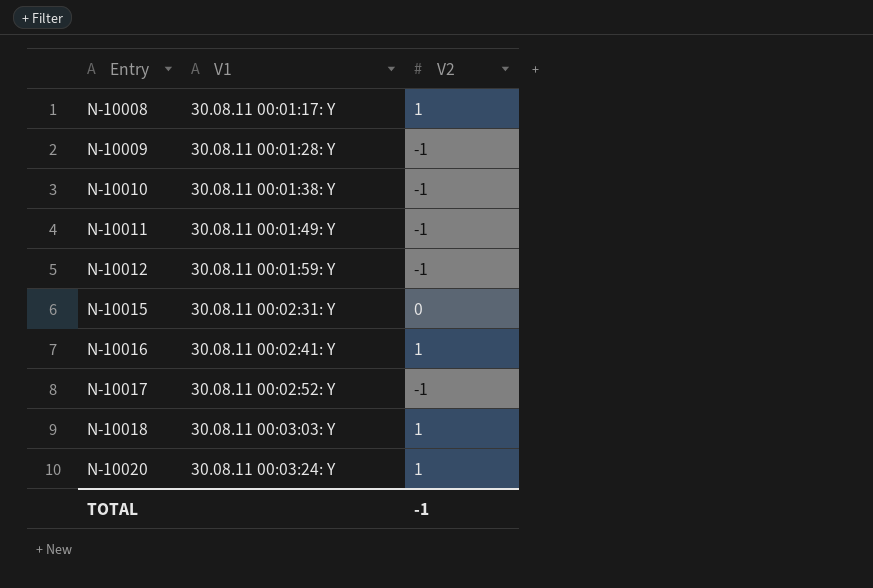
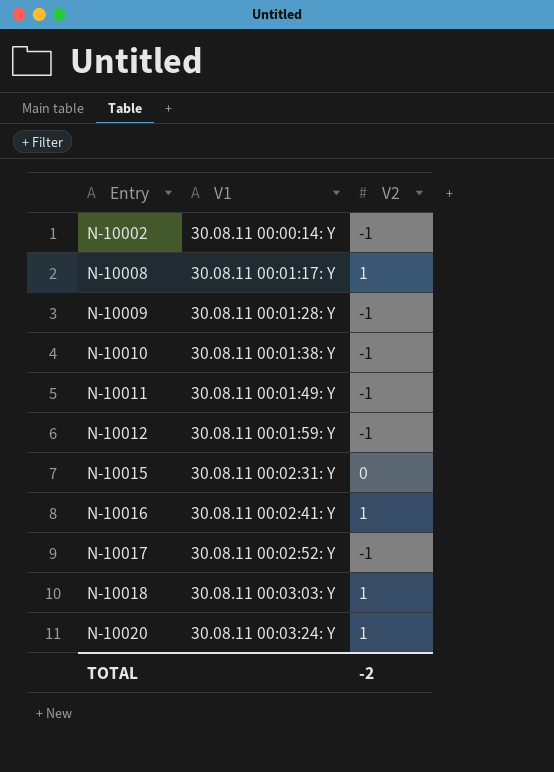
row N-10002: none -> 30.08.11 00:00:14: Y | -1
TOTAL | V2: -1 -> -2

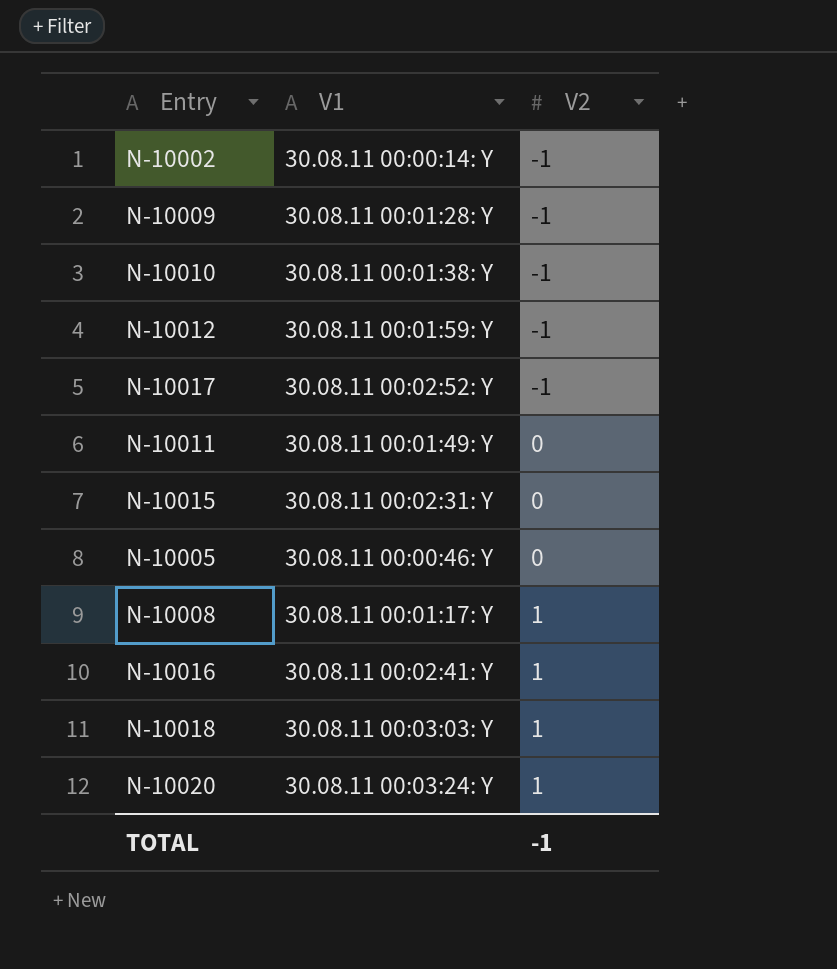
row order: Entry ascending -> V2 ascending
N-10011 | V2: -1 -> 0
row N-10005: none -> 30.08.11 00:00:46: Y | 0
TOTAL | V2: -2 -> -1

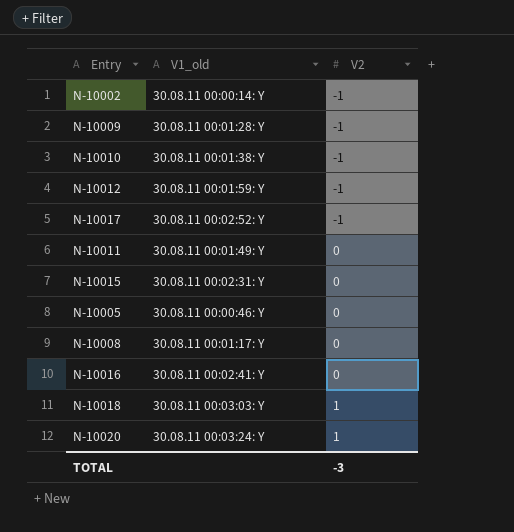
column name: V1 -> V1_old
N-10008 | V2: 1 -> 0
N-10016 | V2: 1 -> 0
TOTAL | V2: -1 -> -3

